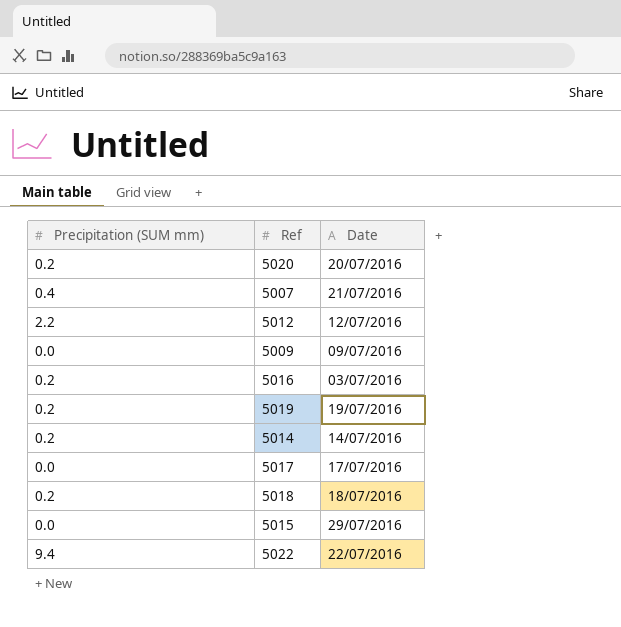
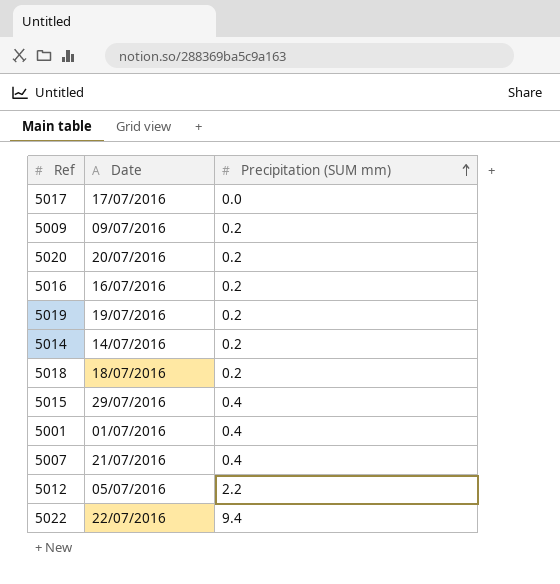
row order: none -> Precipitation (SUM mm) ascending
column Precipitation (SUM mm) | position: 1 -> 3
5009 | Precipitation (SUM mm): 0.0 -> 0.2
5016 | Date: 03/07/2016 -> 16/07/2016
5015 | Precipitation (SUM mm): 0.0 -> 0.4
row 5001: none -> 01/07/2016 | 0.4
5012 | Date: 12/07/2016 -> 05/07/2016

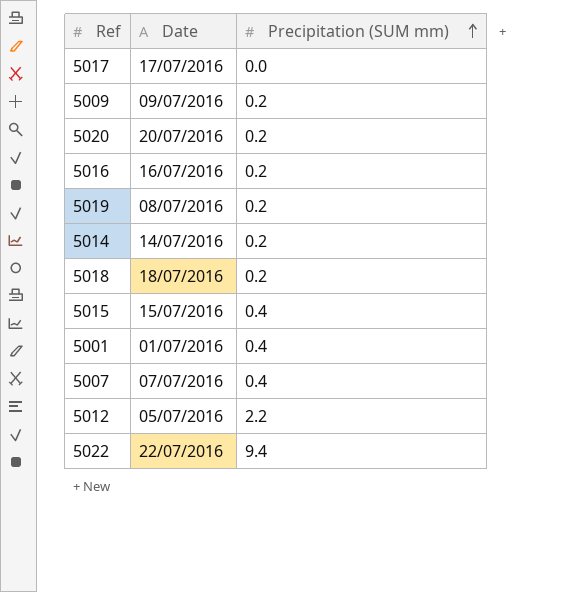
5019 | Date: 19/07/2016 -> 08/07/2016
5015 | Date: 29/07/2016 -> 15/07/2016
5007 | Date: 21/07/2016 -> 07/07/2016

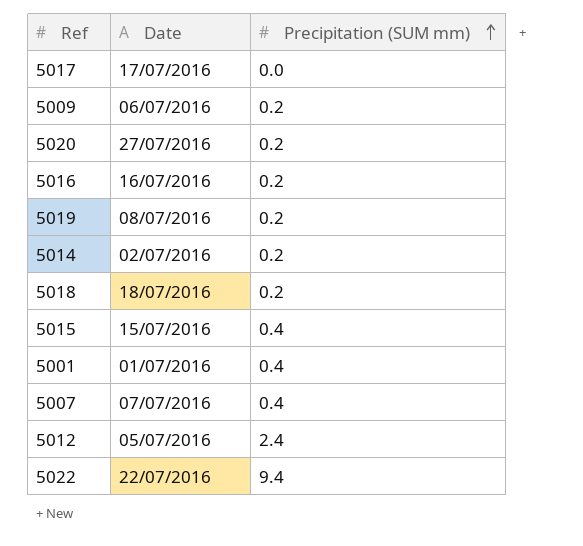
5009 | Date: 09/07/2016 -> 06/07/2016
5020 | Date: 20/07/2016 -> 27/07/2016
5014 | Date: 14/07/2016 -> 02/07/2016
5012 | Precipitation (SUM mm): 2.2 -> 2.4

